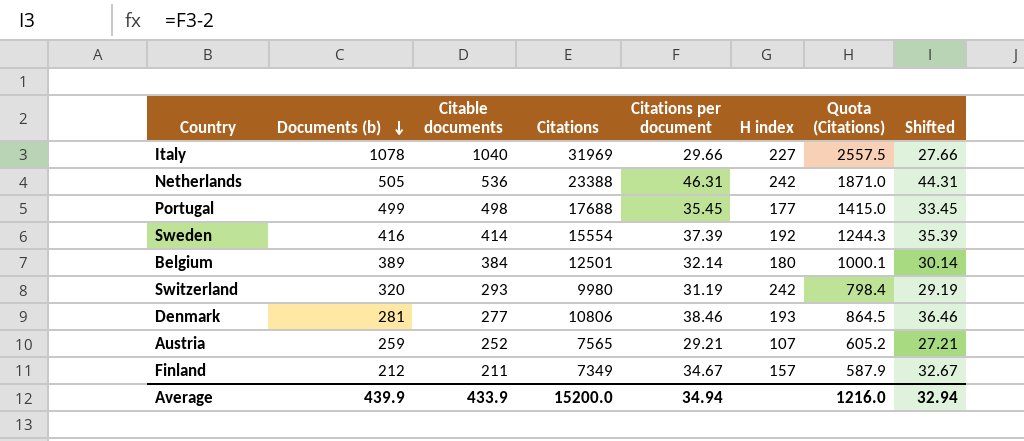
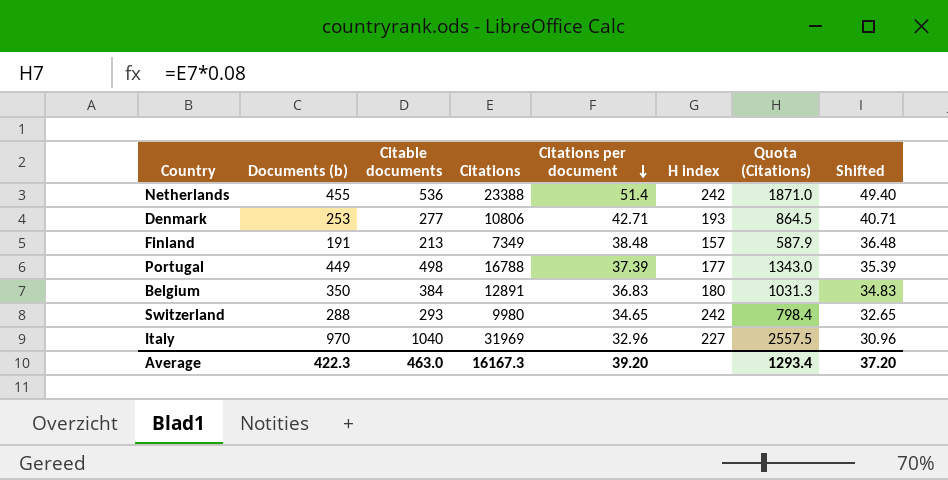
row order: Documents (b) descending -> Citations per document descending
row Sweden: 416 | 414 | 15554 | 37.39 | 192 | 1244.3 | 35.39 -> none
row Austria: 259 | 252 | 7565 | 29.21 | 107 | 605.2 | 27.21 -> none
Netherlands | Documents (b): 505 -> 455
Netherlands | Citations per document: 46.31 -> 51.4
Netherlands | Shifted: 44.31 -> 49.40
Denmark | Documents (b): 281 -> 253
Denmark | Citations per document: 38.46 -> 42.71
Denmark | Shifted: 36.46 -> 40.71
Finland | Documents (b): 212 -> 191
Finland | Citable documents: 211 -> 213
Finland | Citations per document: 34.67 -> 38.48
Finland | Shifted: 32.67 -> 36.48
Portugal | Documents (b): 499 -> 449
Portugal | Citations: 17688 -> 16788
Portugal | Citations per document: 35.45 -> 37.39
Portugal | Quota (Citations): 1415.0 -> 1343.0
Portugal | Shifted: 33.45 -> 35.39
Belgium | Documents (b): 389 -> 350
Belgium | Citations: 12501 -> 12891
Belgium | Citations per document: 32.14 -> 36.83
Belgium | Quota (Citations): 1000.1 -> 1031.3
Belgium | Shifted: 30.14 -> 34.83
Switzerland | Documents (b): 320 -> 288
Switzerland | Citations per document: 31.19 -> 34.65
Switzerland | Shifted: 29.19 -> 32.65
Italy | Documents (b): 1078 -> 970
Italy | Citations per document: 29.66 -> 32.96
Italy | Shifted: 27.66 -> 30.96
Average | Documents (b): 439.9 -> 422.3
Average | Citable documents: 433.9 -> 463.0
Average | Citations: 15200.0 -> 16167.3
Average | Citations per document: 34.94 -> 39.20
Average | Quota (Citations): 1216.0 -> 1293.4
Average | Shifted: 32.94 -> 37.20

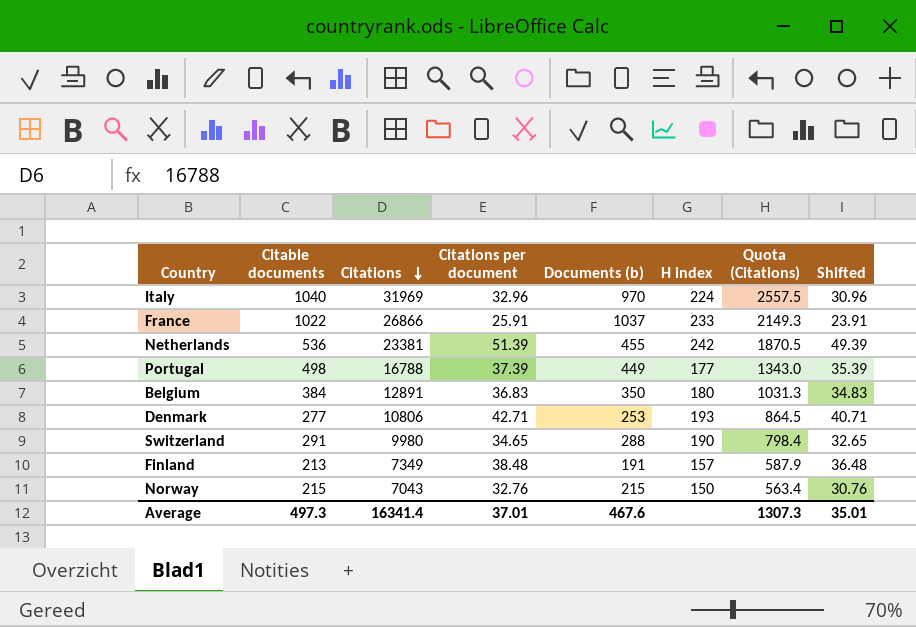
row order: Citations per document descending -> Citations descending
column Documents (b) | position: 2 -> 5
Italy | H index: 227 -> 224
row France: none -> 1022 | 26866 | 25.91 | 1037 | 233 | 2149.3 | 23.91
Netherlands | Citations: 23388 -> 23381
Netherlands | Citations per document: 51.4 -> 51.39
Netherlands | Quota (Citations): 1871.0 -> 1870.5
Netherlands | Shifted: 49.40 -> 49.39
Switzerland | Citable documents: 293 -> 291
Switzerland | H index: 242 -> 190
row Norway: none -> 215 | 7043 | 32.76 | 215 | 150 | 563.4 | 30.76
Average | Citable documents: 463.0 -> 497.3
Average | Citations: 16167.3 -> 16341.4
Average | Citations per document: 39.20 -> 37.01
Average | Documents (b): 422.3 -> 467.6
Average | Quota (Citations): 1293.4 -> 1307.3
Average | Shifted: 37.20 -> 35.01

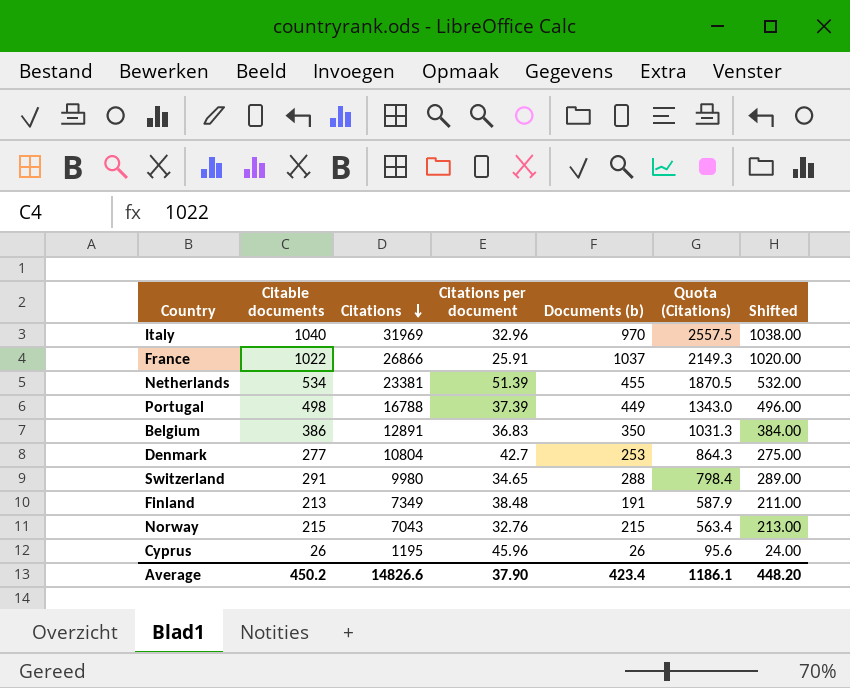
column H index | position: 6 -> none
column Shifted | formula: [Citations per document] - 2 -> [Citable documents] - 2
Netherlands | Citable documents: 536 -> 534
Belgium | Citable documents: 384 -> 386
Denmark | Citations: 10806 -> 10804
Denmark | Citations per document: 42.71 -> 42.7
Denmark | Quota (Citations): 864.5 -> 864.3
row Cyprus: none -> 26 | 1195 | 45.96 | 26 | 95.6 | 24.00
Average | Citable documents: 497.3 -> 450.2
Average | Citations: 16341.4 -> 14826.6
Average | Citations per document: 37.01 -> 37.90
Average | Documents (b): 467.6 -> 423.4
Average | Quota (Citations): 1307.3 -> 1186.1
Average | Shifted: 35.01 -> 448.20

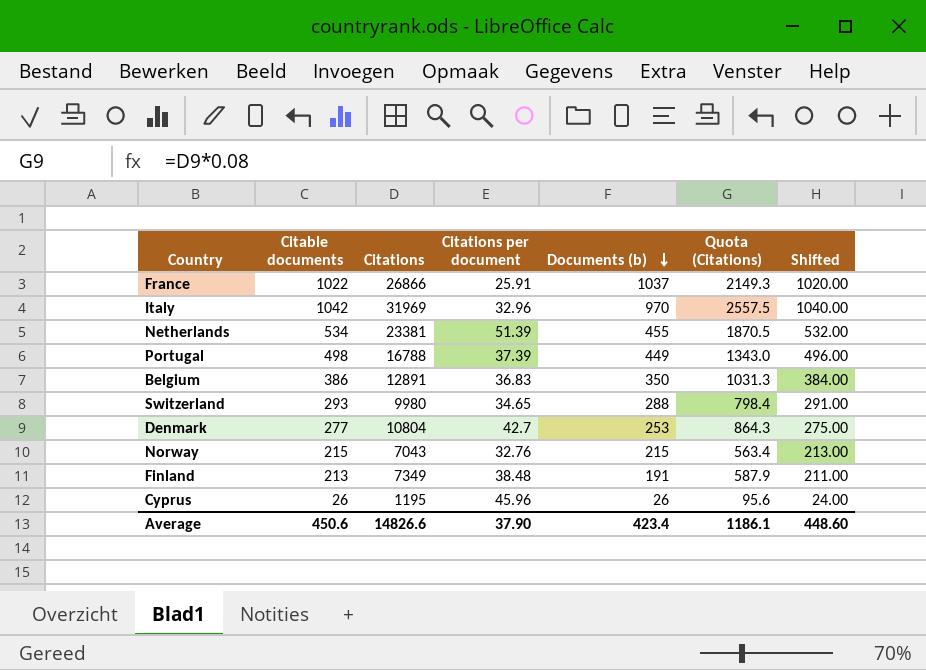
row order: Citations descending -> Documents (b) descending
Italy | Citable documents: 1040 -> 1042
Italy | Shifted: 1038.00 -> 1040.00
Switzerland | Citable documents: 291 -> 293
Switzerland | Shifted: 289.00 -> 291.00
Average | Citable documents: 450.2 -> 450.6
Average | Shifted: 448.20 -> 448.60

